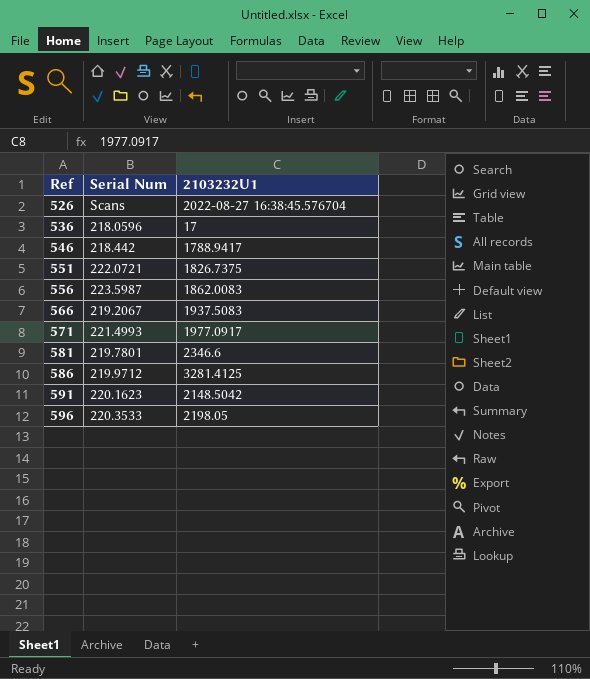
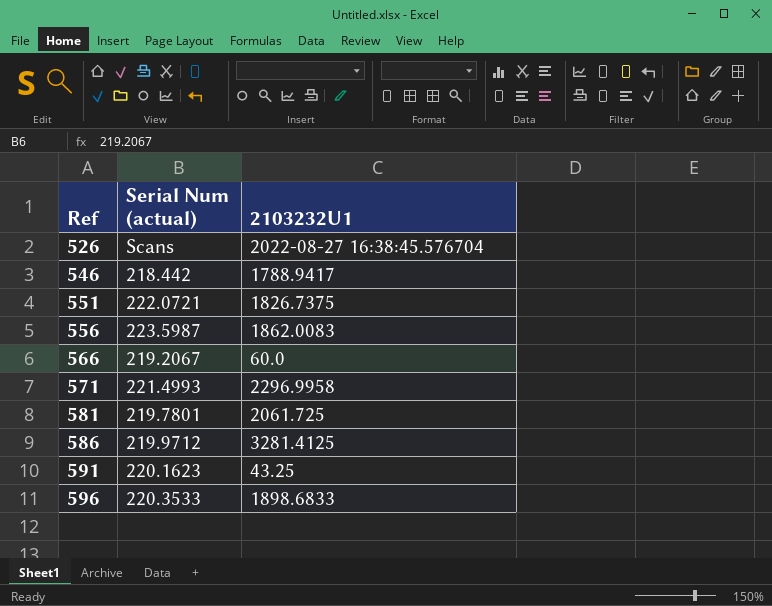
column name: Serial Num -> Serial Num (actual)
row 536: 218.0596 | 17 -> none
566 | 2103232U1: 1937.5083 -> 60.0
571 | 2103232U1: 1977.0917 -> 2296.9958
581 | 2103232U1: 2346.6 -> 2061.725
591 | 2103232U1: 2148.5042 -> 43.25
596 | 2103232U1: 2198.05 -> 1898.6833

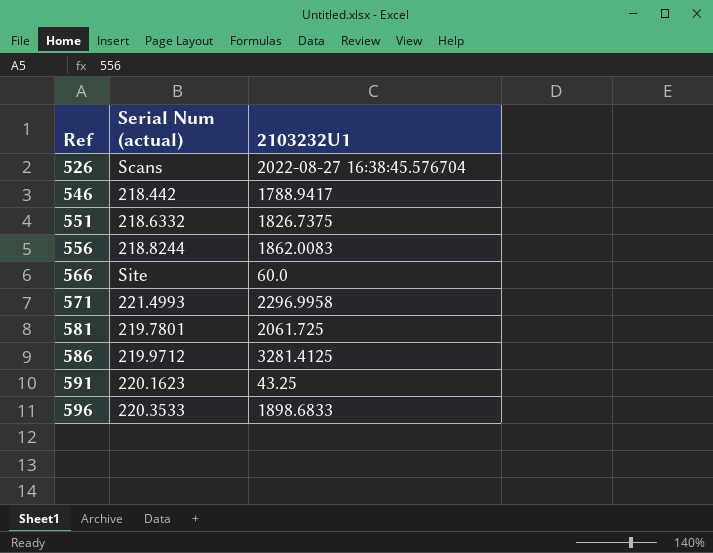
551 | Serial Num (actual): 222.0721 -> 218.6332
556 | Serial Num (actual): 223.5987 -> 218.8244
566 | Serial Num (actual): 219.2067 -> Site

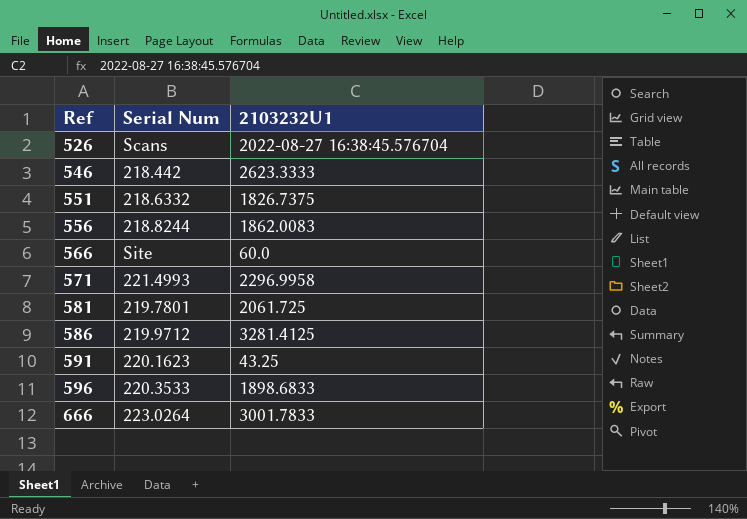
column name: Serial Num (actual) -> Serial Num
546 | 2103232U1: 1788.9417 -> 2623.3333
row 666: none -> 223.0264 | 3001.7833

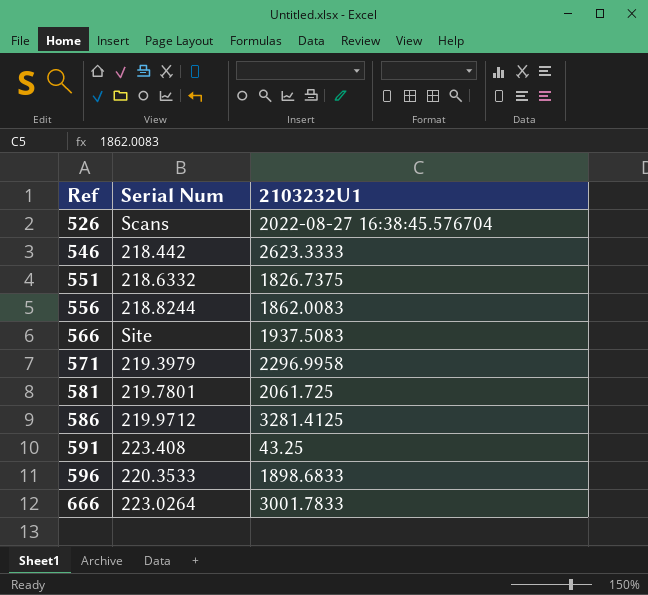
566 | 2103232U1: 60.0 -> 1937.5083
571 | Serial Num: 221.4993 -> 219.3979
591 | Serial Num: 220.1623 -> 223.408

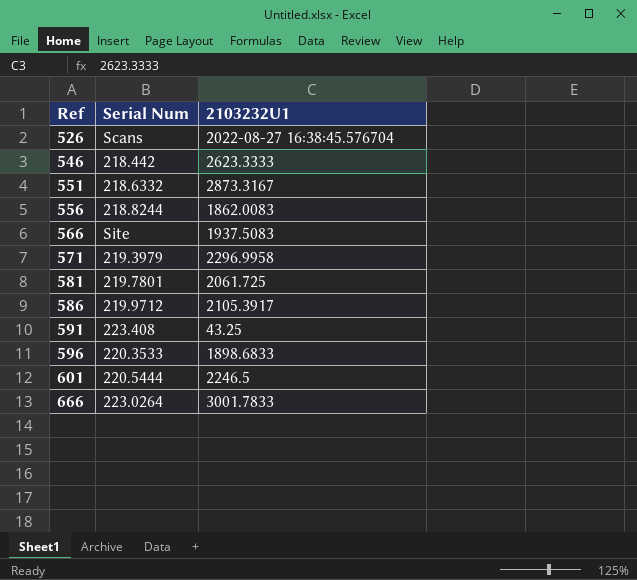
551 | 2103232U1: 1826.7375 -> 2873.3167
586 | 2103232U1: 3281.4125 -> 2105.3917
row 601: none -> 220.5444 | 2246.5

